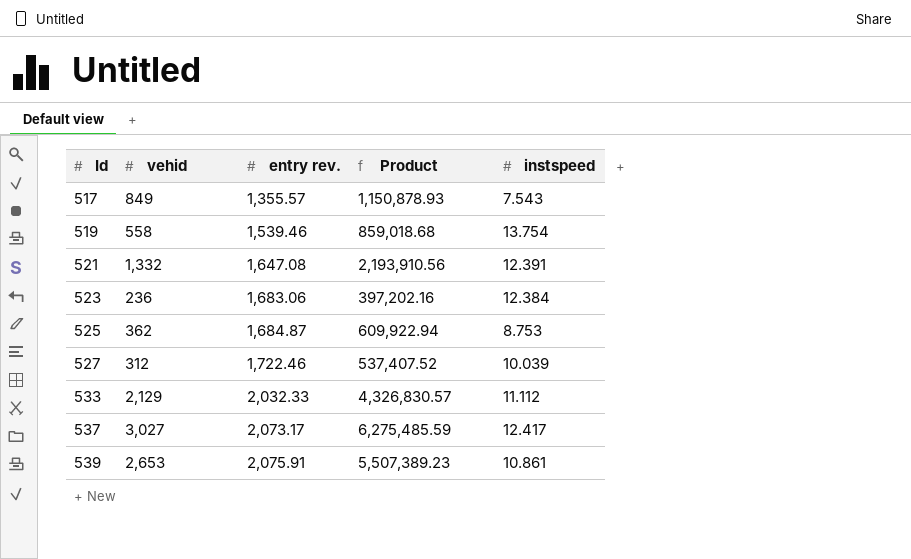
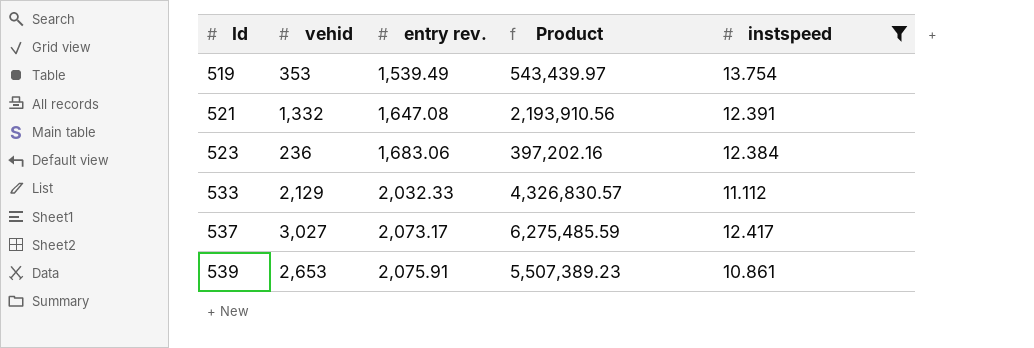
filter: none -> instspeed >= 10.861
519 | vehid: 558 -> 353
519 | entry rev.: 1,539.46 -> 1,539.49
519 | Product: 859,018.68 -> 543,439.97

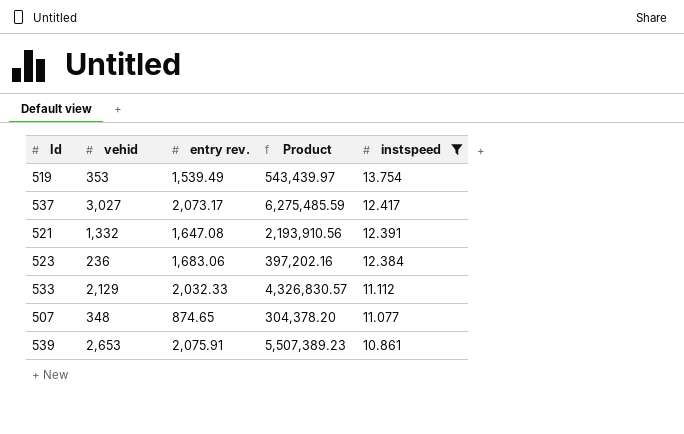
row order: Id ascending -> instspeed descending
row 507: none -> 348 | 874.65 | 304,378.20 | 11.077

